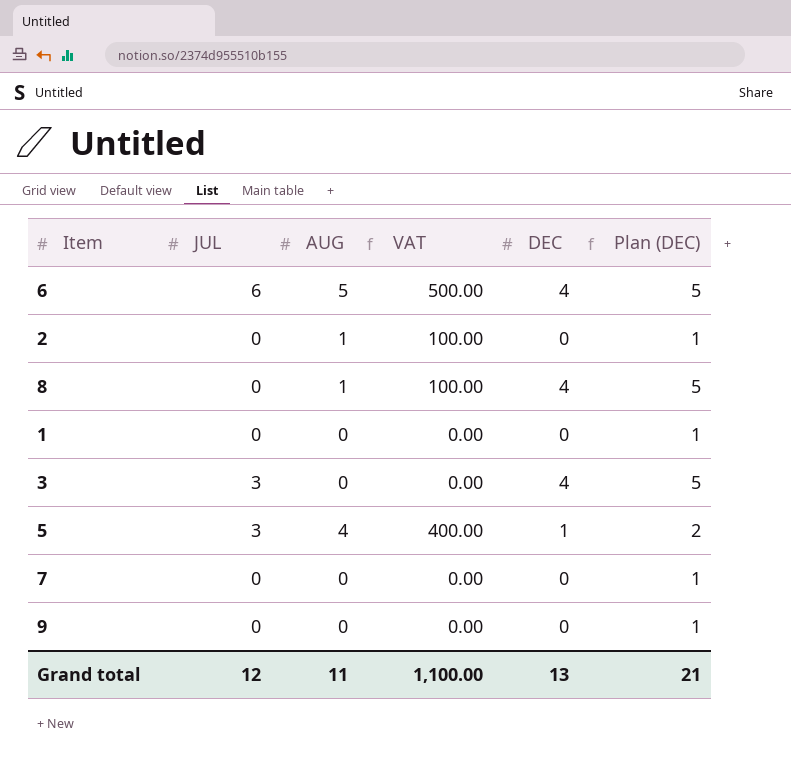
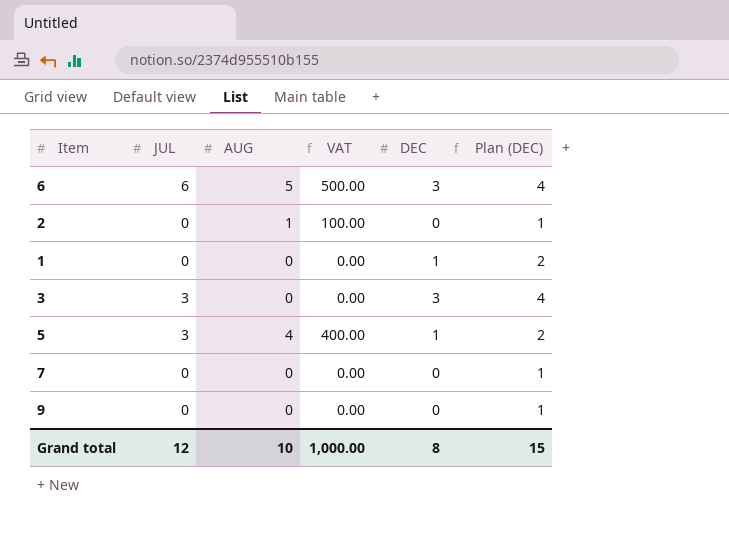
row 8: 0 | 1 | 100.00 | 4 | 5 -> none
6 | DEC: 4 -> 3
6 | Plan (DEC): 5 -> 4
1 | DEC: 0 -> 1
1 | Plan (DEC): 1 -> 2
3 | DEC: 4 -> 3
3 | Plan (DEC): 5 -> 4
Grand total | AUG: 11 -> 10
Grand total | VAT: 1,100.00 -> 1,000.00
Grand total | DEC: 13 -> 8
Grand total | Plan (DEC): 21 -> 15

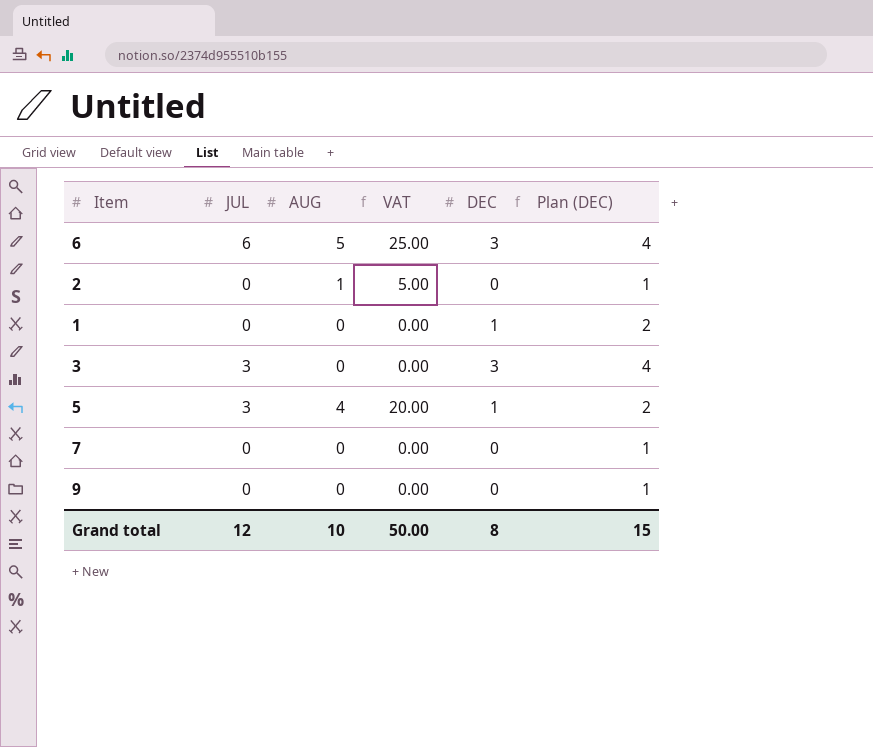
column VAT | formula: [AUG] * 100 -> [AUG] * 5
Grand total | VAT: 1,000.00 -> 50.00

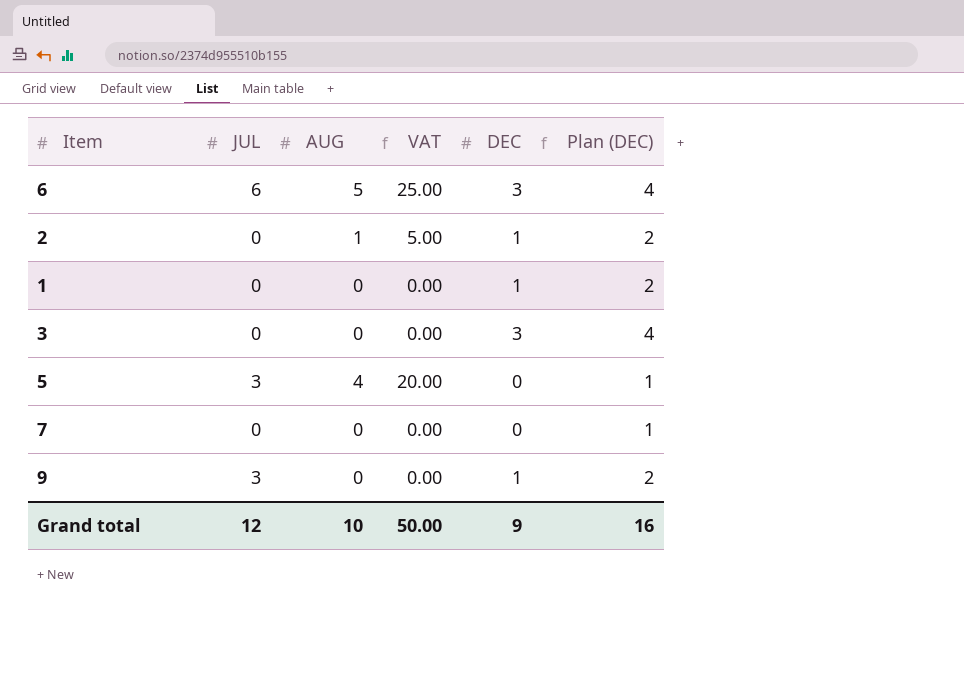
2 | DEC: 0 -> 1
2 | Plan (DEC): 1 -> 2
3 | JUL: 3 -> 0
5 | DEC: 1 -> 0
5 | Plan (DEC): 2 -> 1
9 | JUL: 0 -> 3
9 | DEC: 0 -> 1
9 | Plan (DEC): 1 -> 2
Grand total | DEC: 8 -> 9
Grand total | Plan (DEC): 15 -> 16

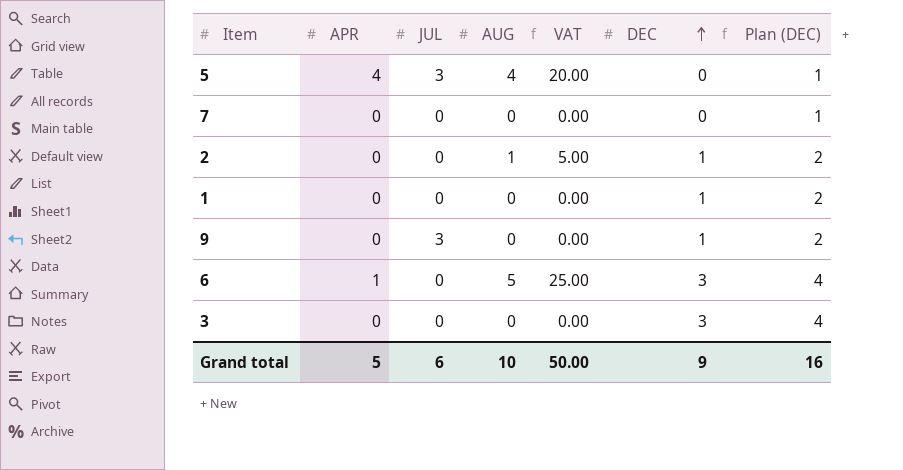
row order: none -> DEC ascending
column APR | position: none -> 2
6 | JUL: 6 -> 0
Grand total | JUL: 12 -> 6

